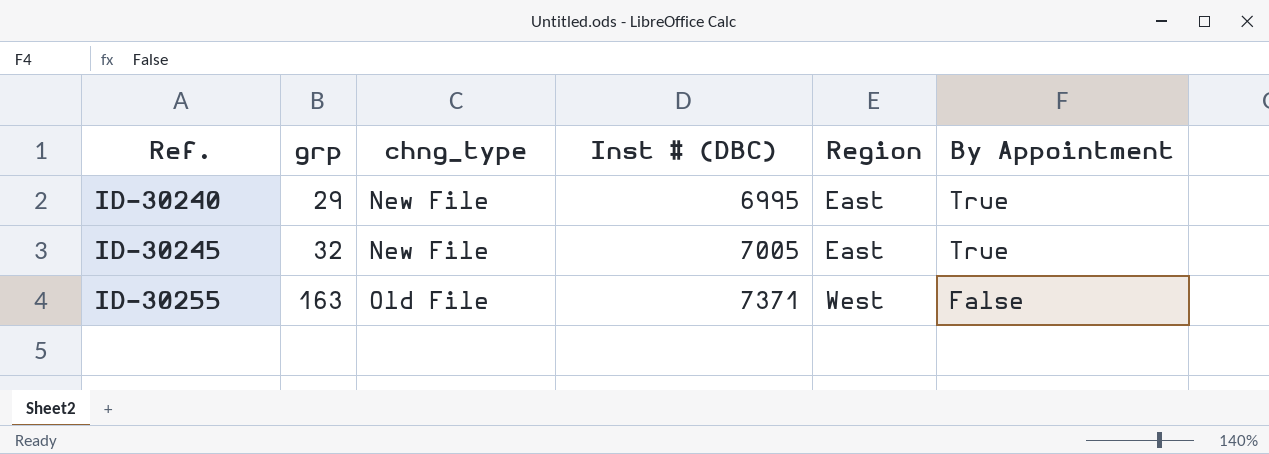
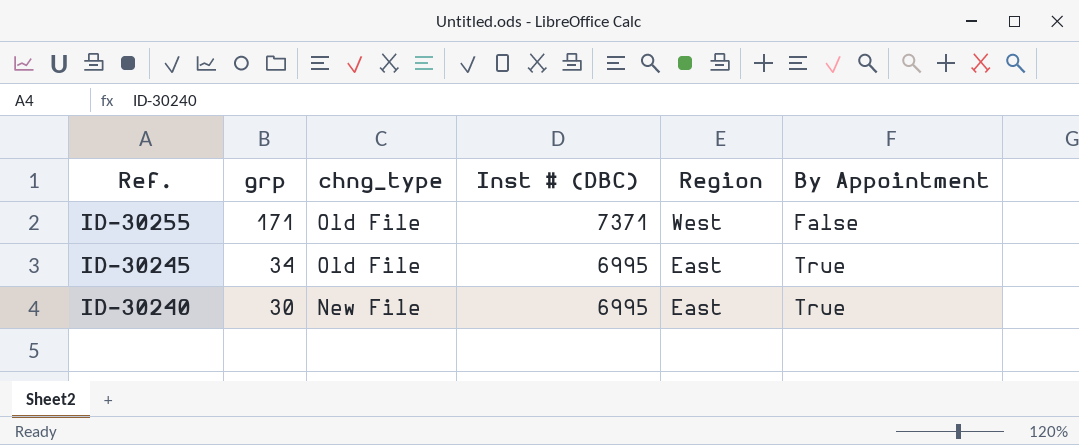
row order: Ref. ascending -> Ref. descending
ID-30255 | grp: 163 -> 171
ID-30245 | grp: 32 -> 34
ID-30245 | chng_type: New File -> Old File
ID-30245 | Inst # (DBC): 7005 -> 6995
ID-30240 | grp: 29 -> 30

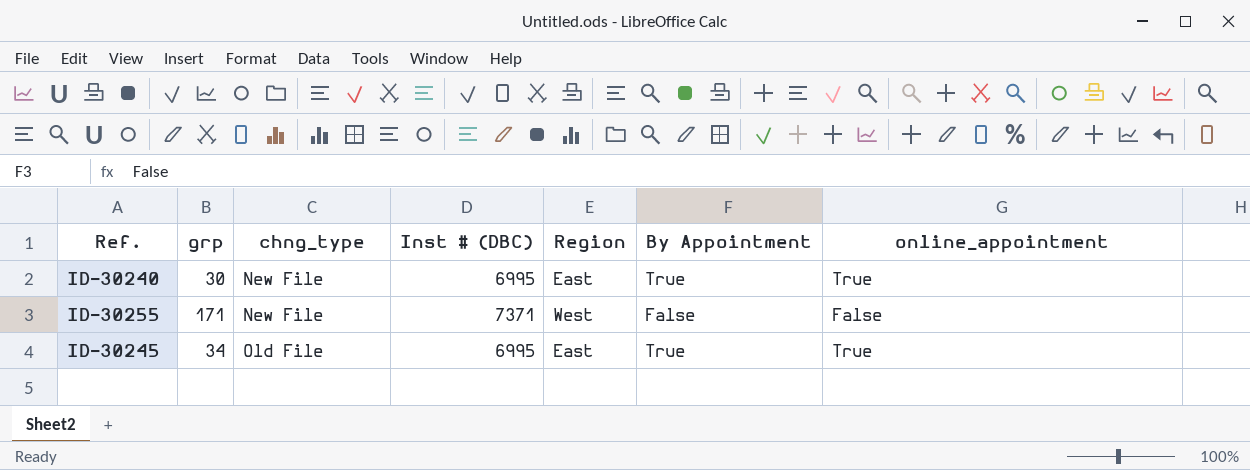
row order: Ref. descending -> chng_type ascending
column online_appointment | position: none -> 7
ID-30255 | chng_type: Old File -> New File

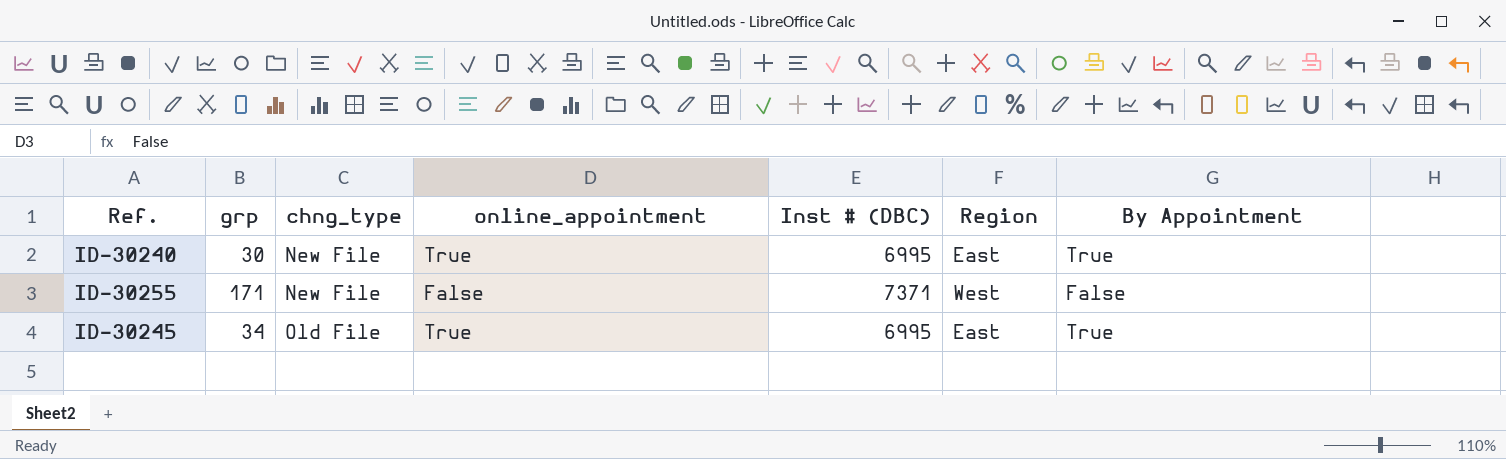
column online_appointment | position: 7 -> 4

